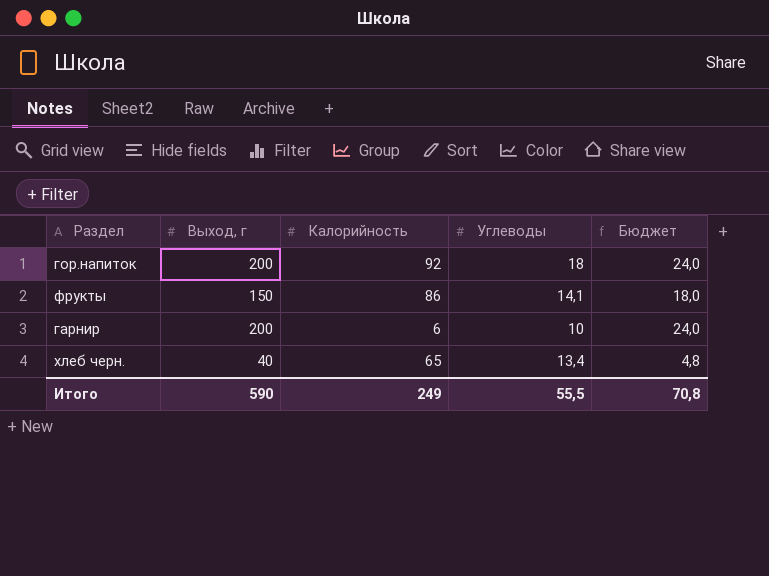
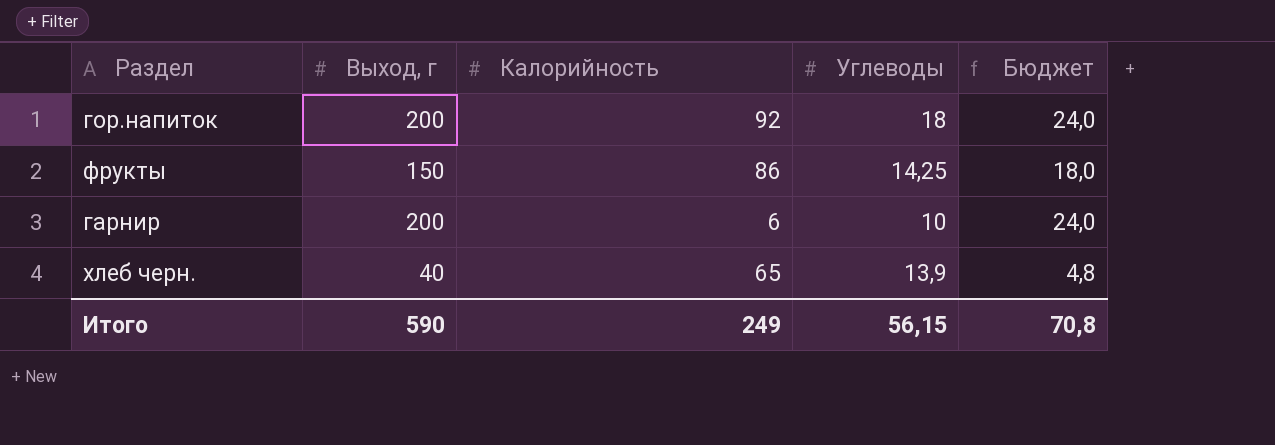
фрукты | Углеводы: 14,1 -> 14,25
хлеб черн. | Углеводы: 13,4 -> 13,9
Итого | Углеводы: 55,5 -> 56,15

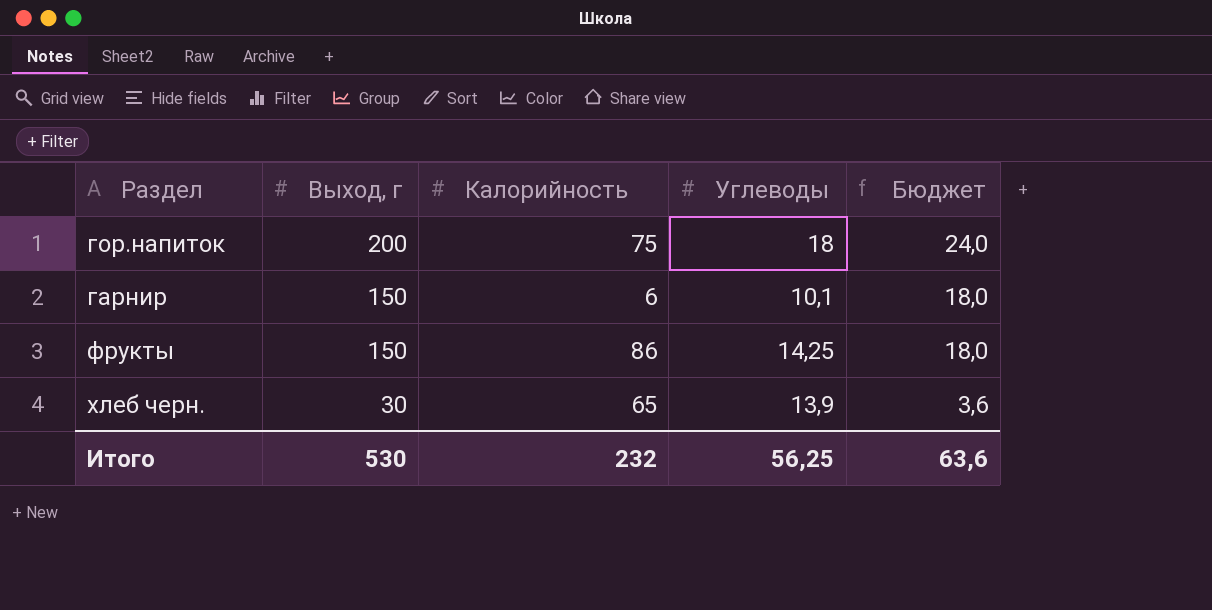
row order: none -> Выход, г descending
гор.напиток | Калорийность: 92 -> 75
гарнир | Выход, г: 200 -> 150
гарнир | Углеводы: 10 -> 10,1
гарнир | Бюджет: 24,0 -> 18,0
хлеб черн. | Выход, г: 40 -> 30
хлеб черн. | Бюджет: 4,8 -> 3,6
Итого | Выход, г: 590 -> 530
Итого | Калорийность: 249 -> 232
Итого | Углеводы: 56,15 -> 56,25
Итого | Бюджет: 70,8 -> 63,6

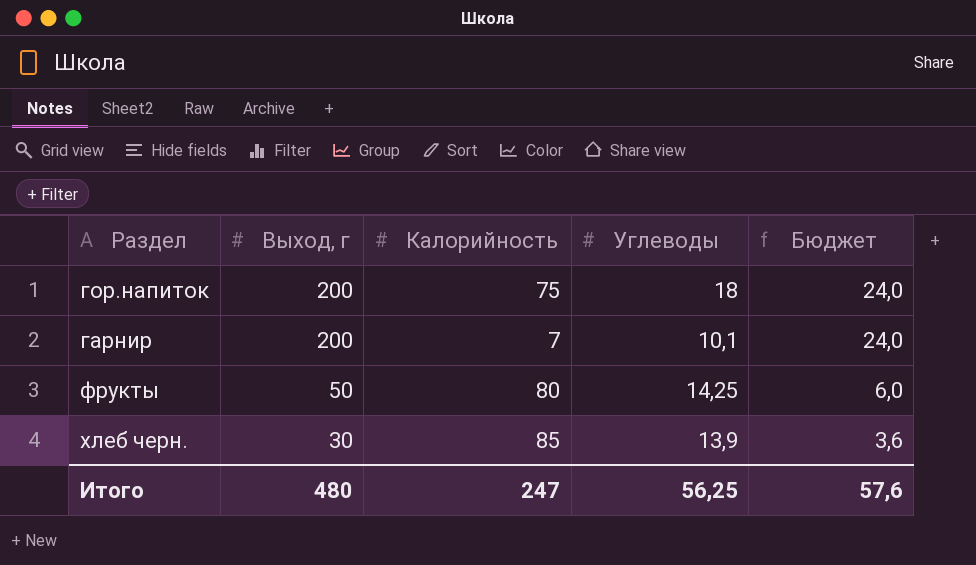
гарнир | Выход, г: 150 -> 200
гарнир | Калорийность: 6 -> 7
гарнир | Бюджет: 18,0 -> 24,0
фрукты | Выход, г: 150 -> 50
фрукты | Калорийность: 86 -> 80
фрукты | Бюджет: 18,0 -> 6,0
хлеб черн. | Калорийность: 65 -> 85
Итого | Выход, г: 530 -> 480
Итого | Калорийность: 232 -> 247
Итого | Бюджет: 63,6 -> 57,6

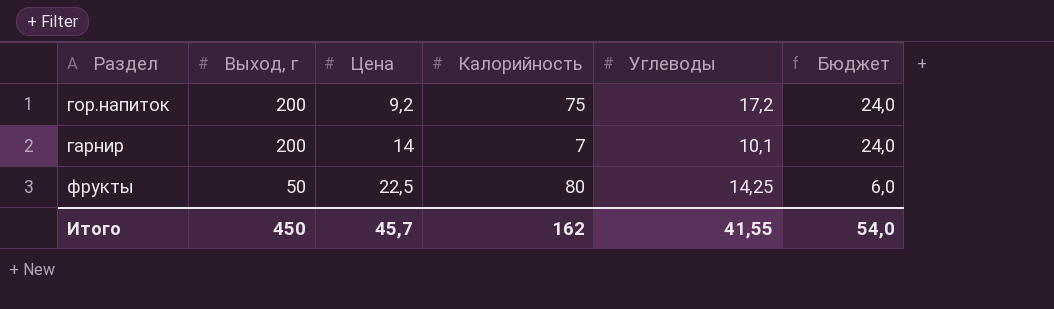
column Цена | position: none -> 3
row хлеб черн.: 30 | 85 | 13,9 | 3,6 -> none
гор.напиток | Углеводы: 18 -> 17,2
Итого | Выход, г: 480 -> 450
Итого | Калорийность: 247 -> 162
Итого | Углеводы: 56,25 -> 41,55
Итого | Бюджет: 57,6 -> 54,0

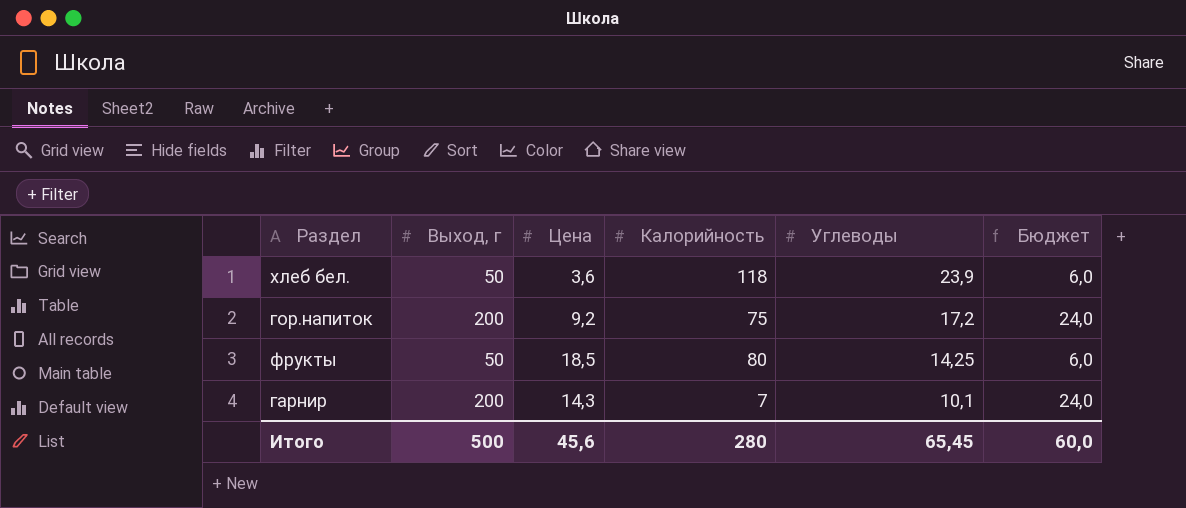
row order: Выход, г descending -> Углеводы descending
row хлеб бел.: none -> 50 | 3,6 | 118 | 23,9 | 6,0
фрукты | Цена: 22,5 -> 18,5
гарнир | Цена: 14 -> 14,3
Итого | Выход, г: 450 -> 500
Итого | Цена: 45,7 -> 45,6
Итого | Калорийность: 162 -> 280
Итого | Углеводы: 41,55 -> 65,45
Итого | Бюджет: 54,0 -> 60,0

